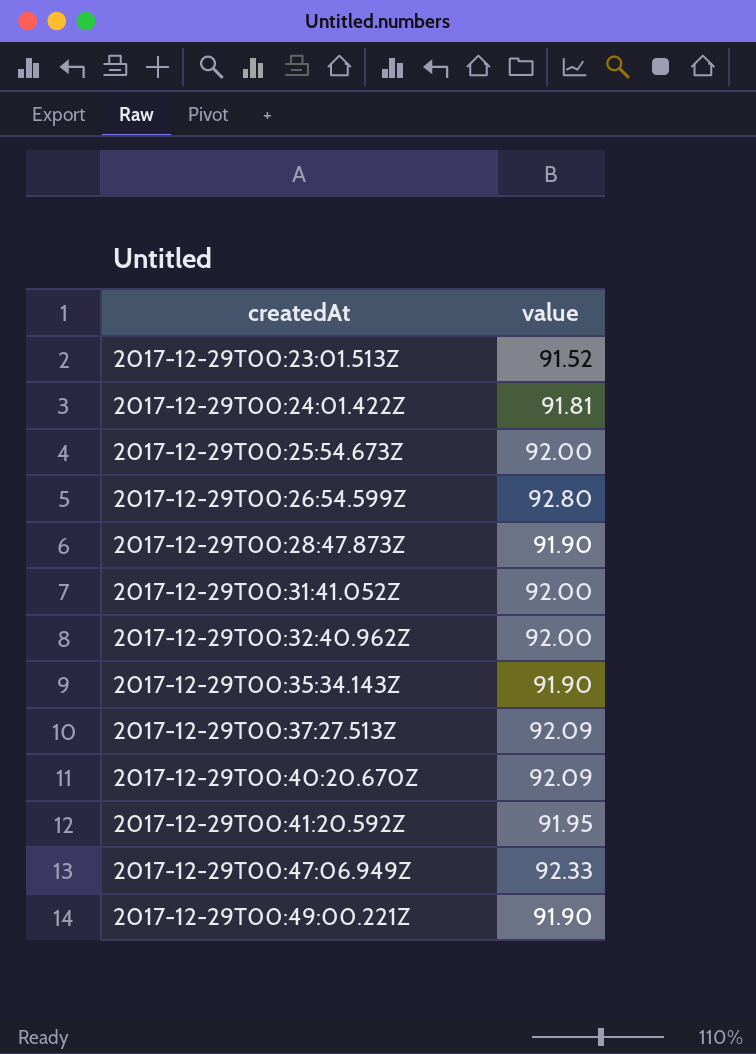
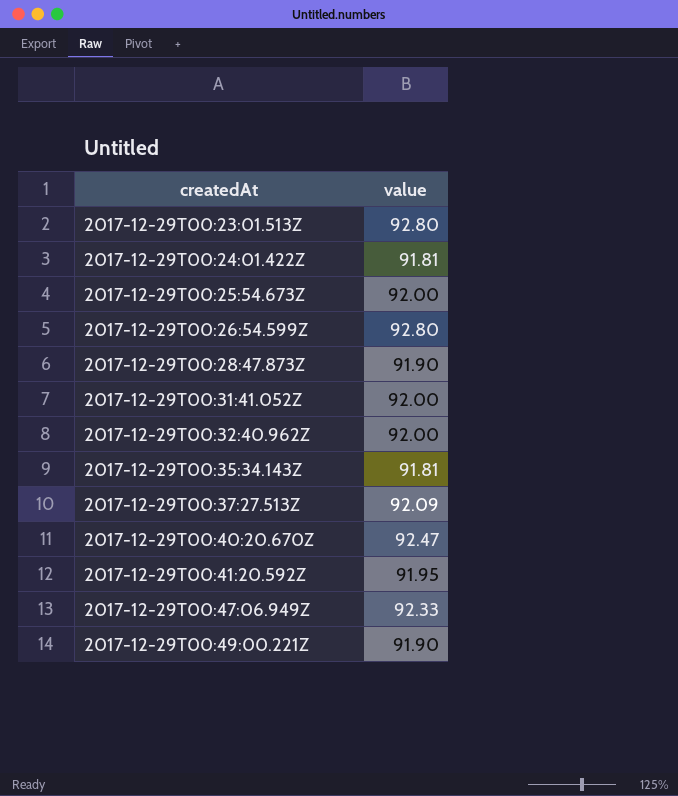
2017-12-29T00:23:01.513Z | value: 91.52 -> 92.80
2017-12-29T00:35:34.143Z | value: 91.90 -> 91.81
2017-12-29T00:40:20.670Z | value: 92.09 -> 92.47

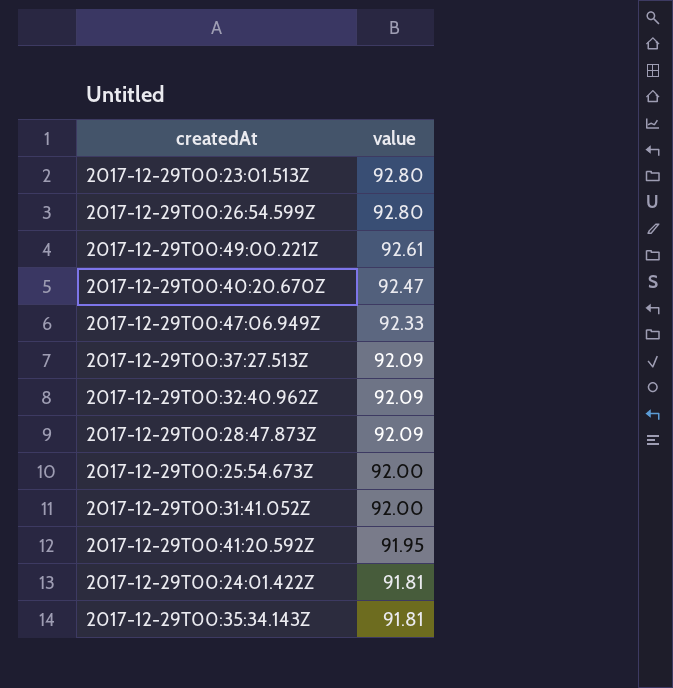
row order: createdAt ascending -> value descending
2017-12-29T00:49:00.221Z | value: 91.90 -> 92.61
2017-12-29T00:32:40.962Z | value: 92.00 -> 92.09
2017-12-29T00:28:47.873Z | value: 91.90 -> 92.09

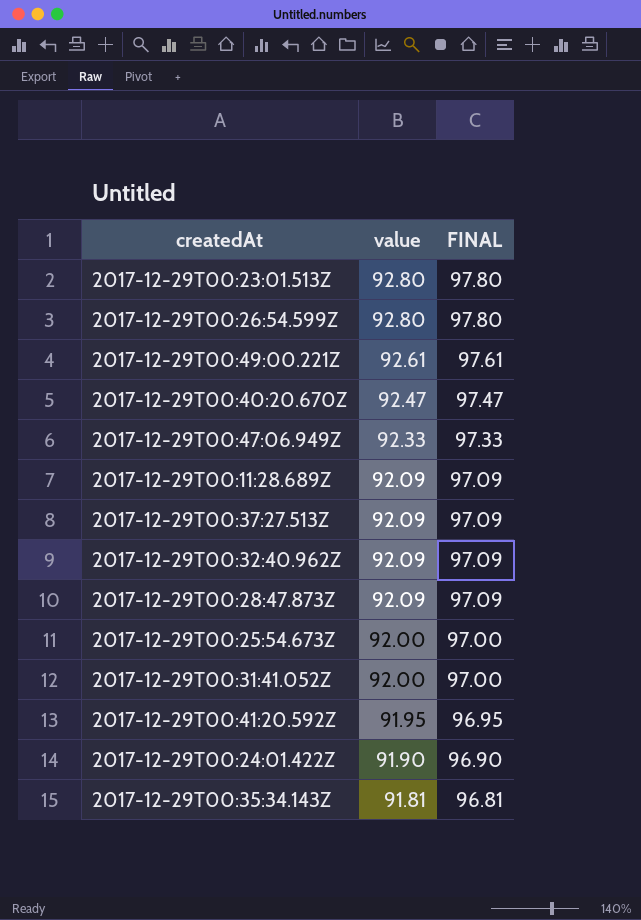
column FINAL | formula: none -> [value] + 5
row 2017-12-29T00:11:28.689Z: none -> 92.09 | 97.09
2017-12-29T00:24:01.422Z | value: 91.81 -> 91.90

